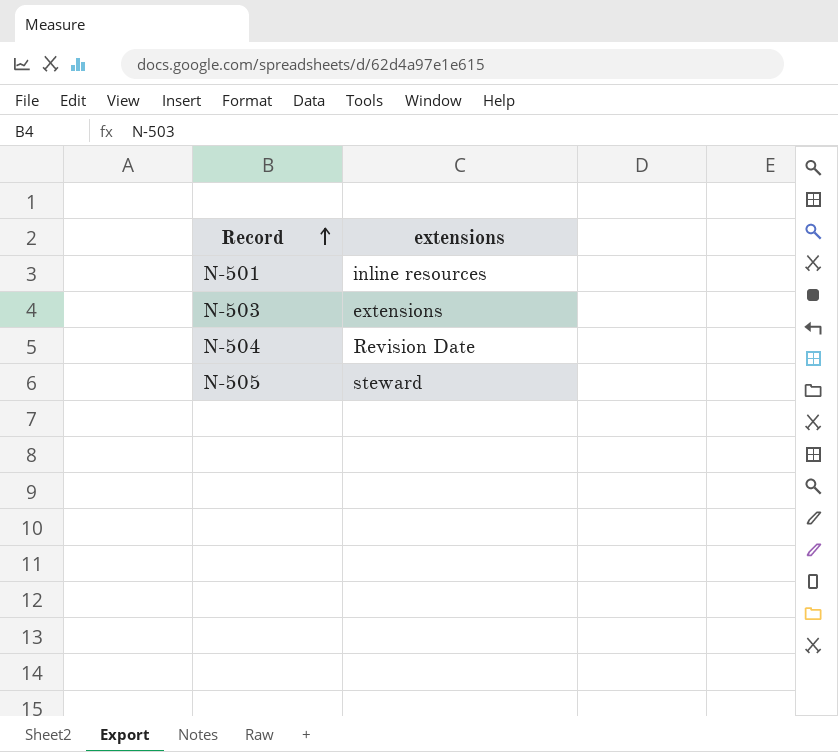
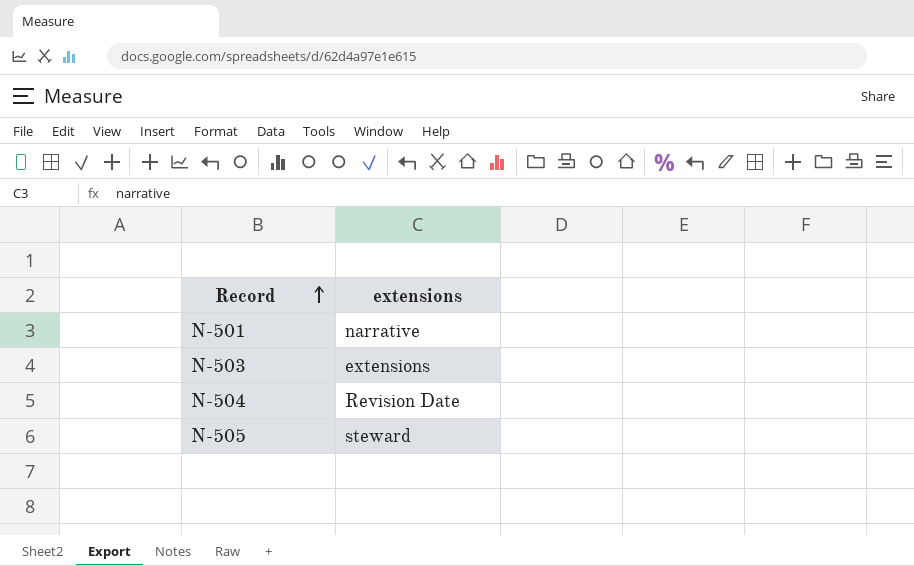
N-501 | extensions: inline resources -> narrative

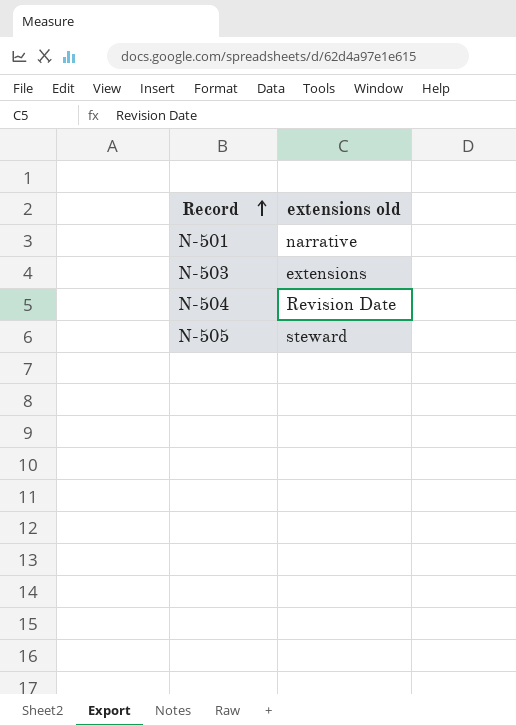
column name: extensions -> extensions old

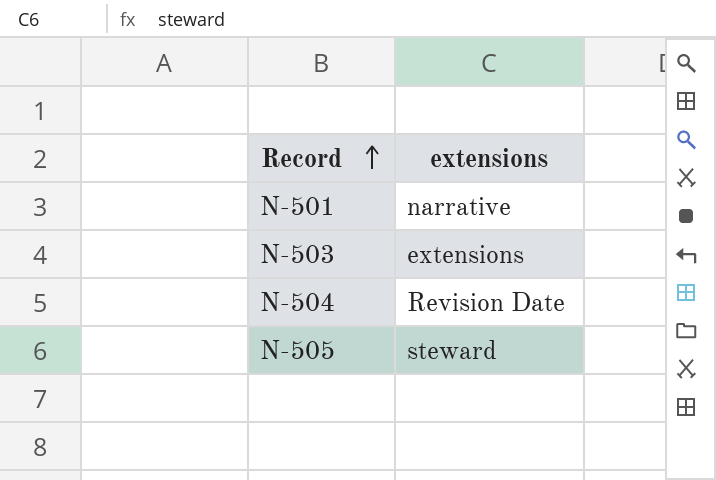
column name: extensions old -> extensions

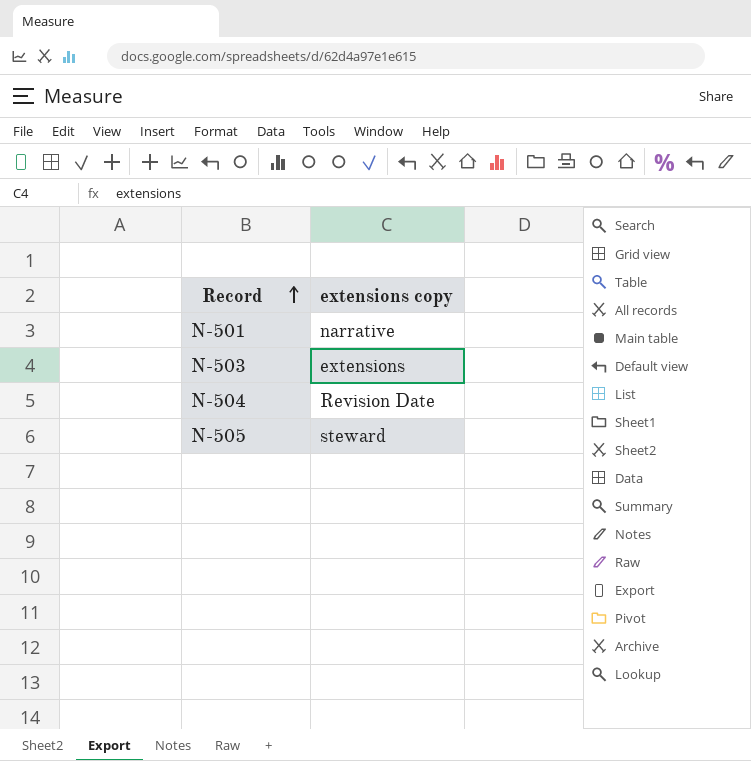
column name: extensions -> extensions copy

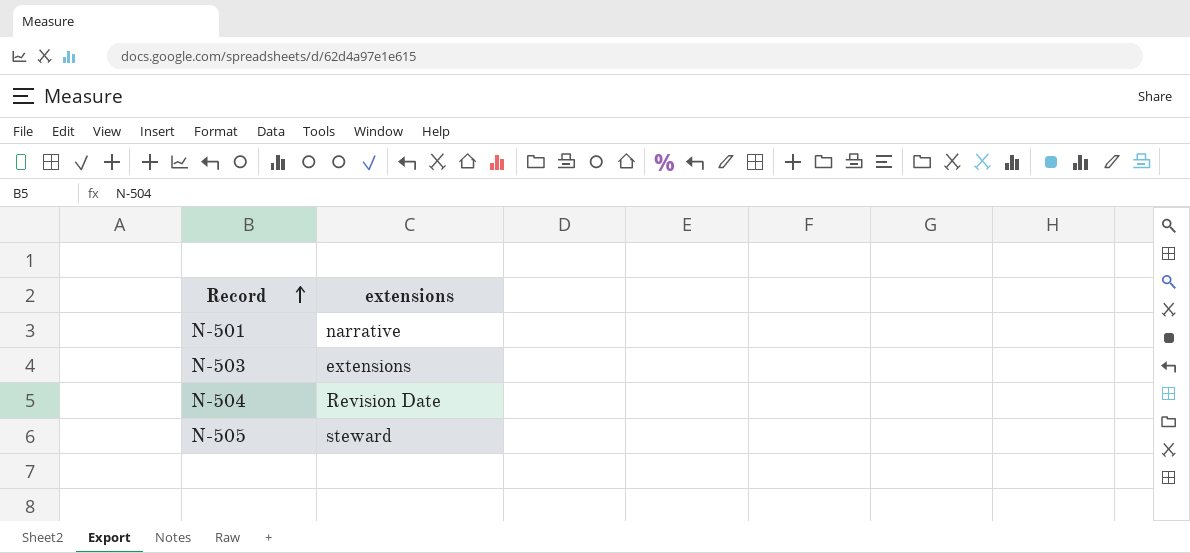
column name: extensions copy -> extensions

